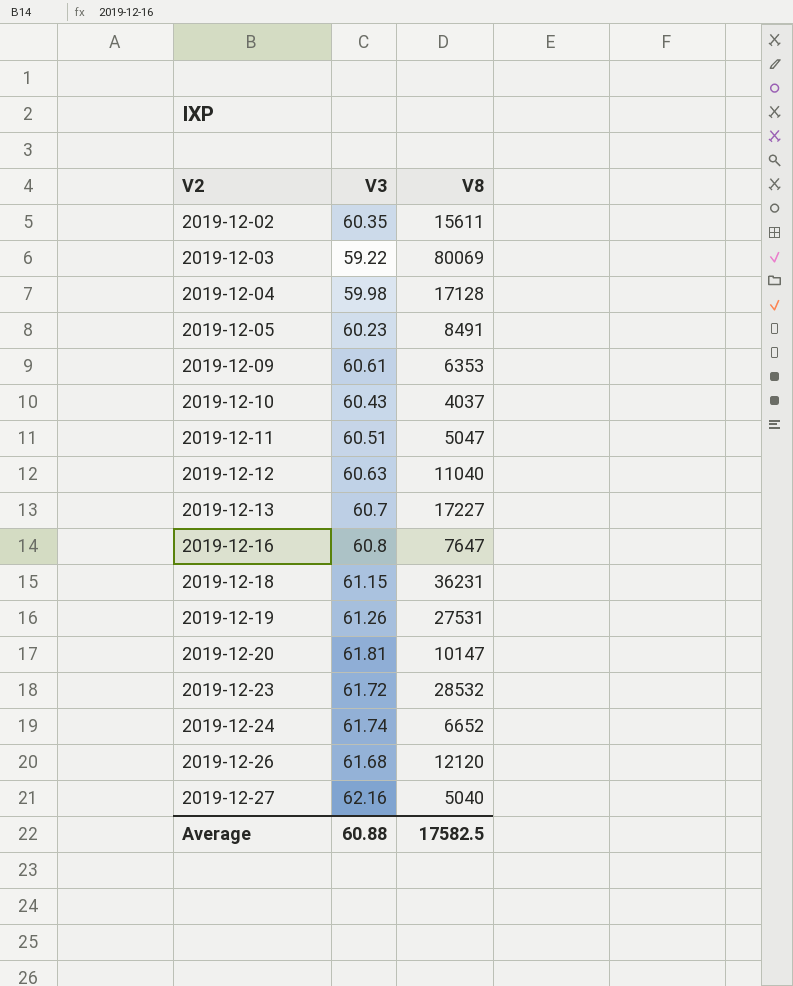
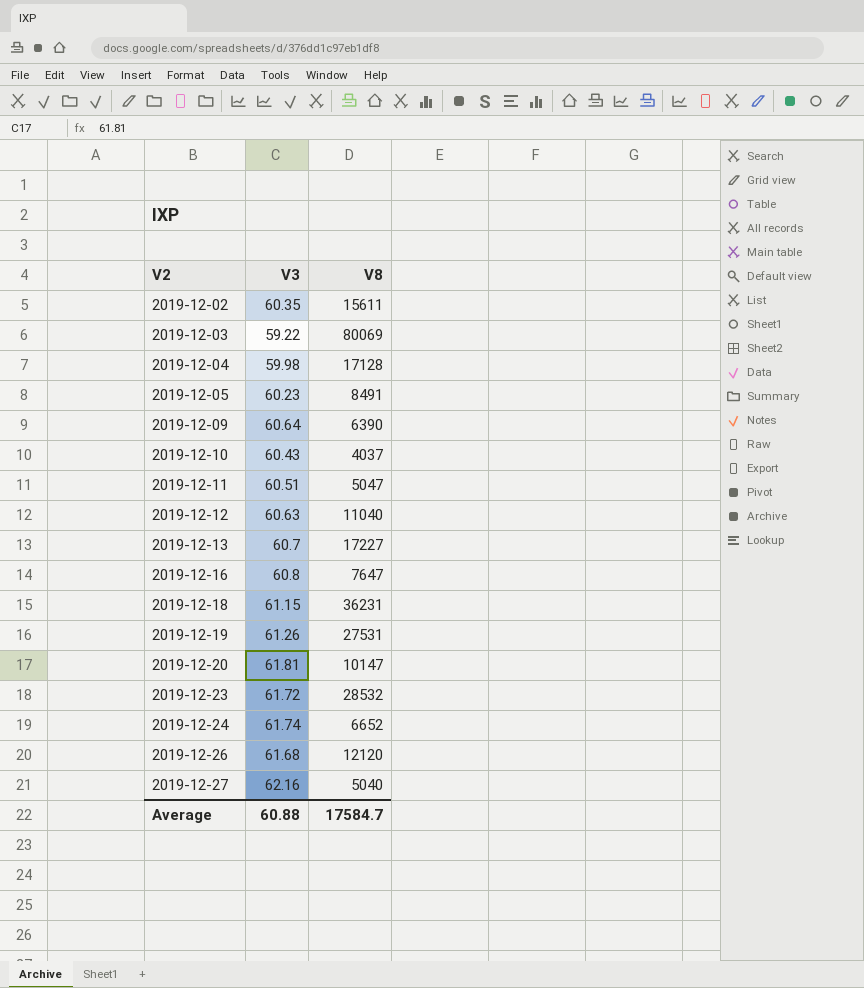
2019-12-09 | V3: 60.61 -> 60.64
2019-12-09 | V8: 6353 -> 6390
Average | V8: 17582.5 -> 17584.7

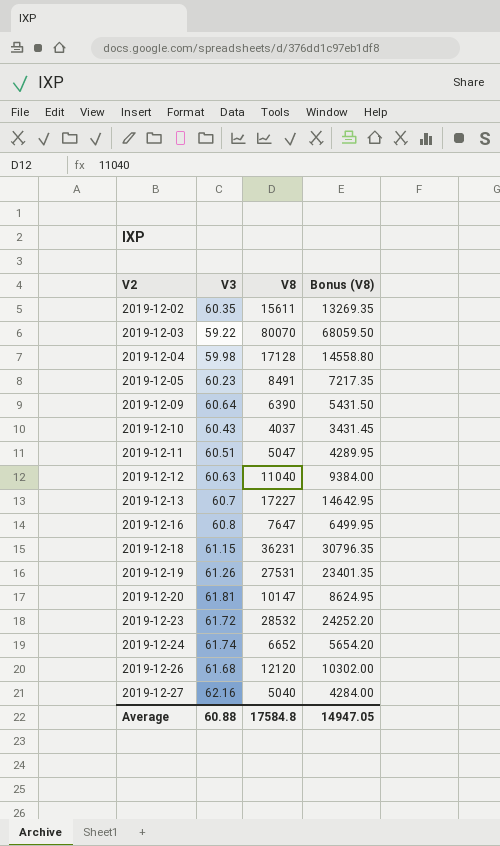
column Bonus (V8) | formula: none -> [V8] * 0.85
2019-12-03 | V8: 80069 -> 80070
Average | V8: 17584.7 -> 17584.8

